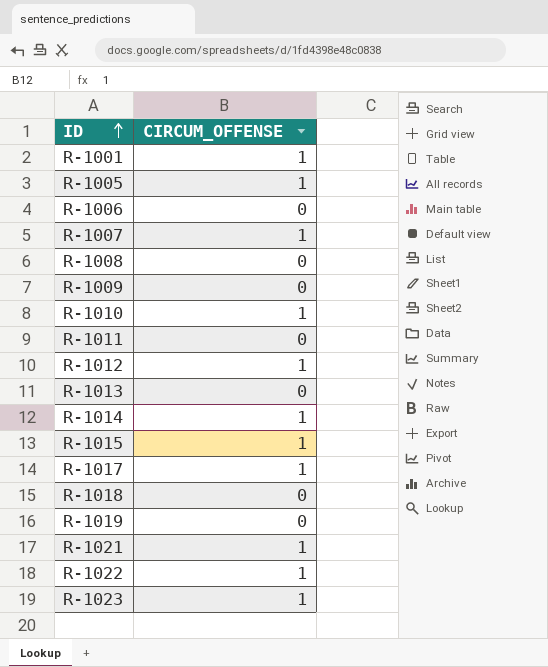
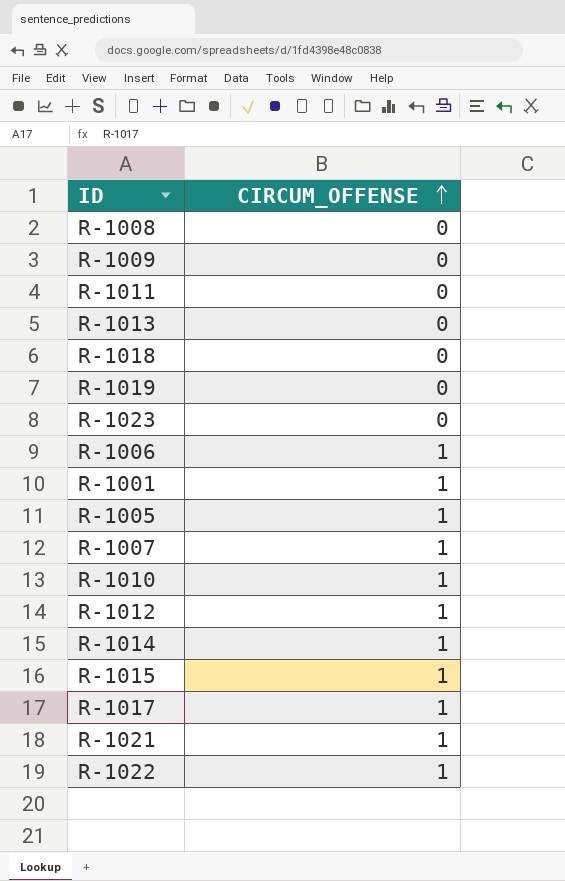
row order: ID ascending -> CIRCUM_OFFENSE ascending
R-1023 | CIRCUM_OFFENSE: 1 -> 0
R-1006 | CIRCUM_OFFENSE: 0 -> 1

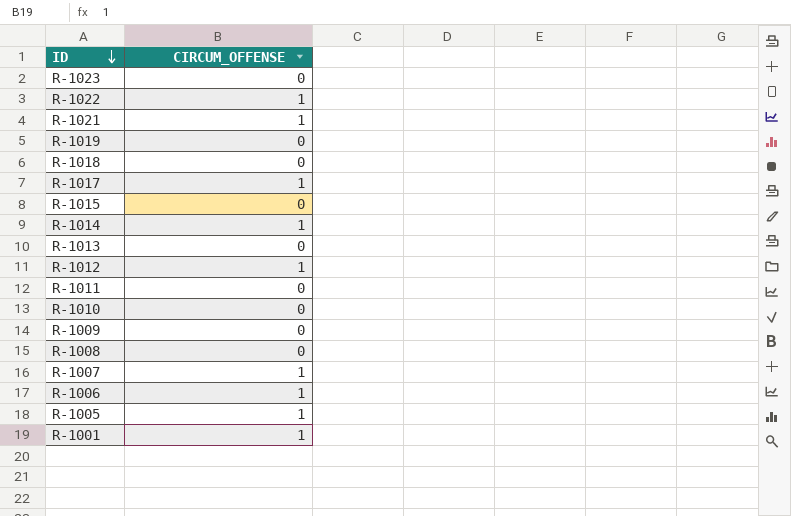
row order: CIRCUM_OFFENSE ascending -> ID descending
R-1015 | CIRCUM_OFFENSE: 1 -> 0
R-1010 | CIRCUM_OFFENSE: 1 -> 0

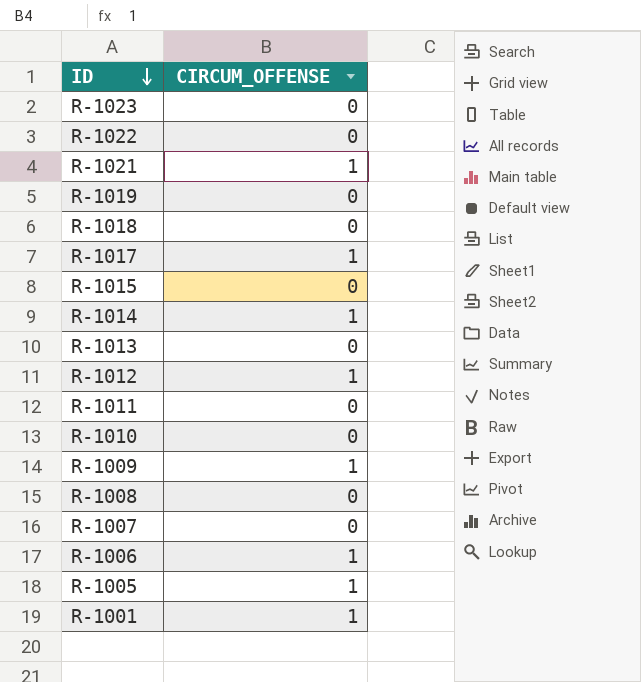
R-1022 | CIRCUM_OFFENSE: 1 -> 0
R-1009 | CIRCUM_OFFENSE: 0 -> 1
R-1007 | CIRCUM_OFFENSE: 1 -> 0

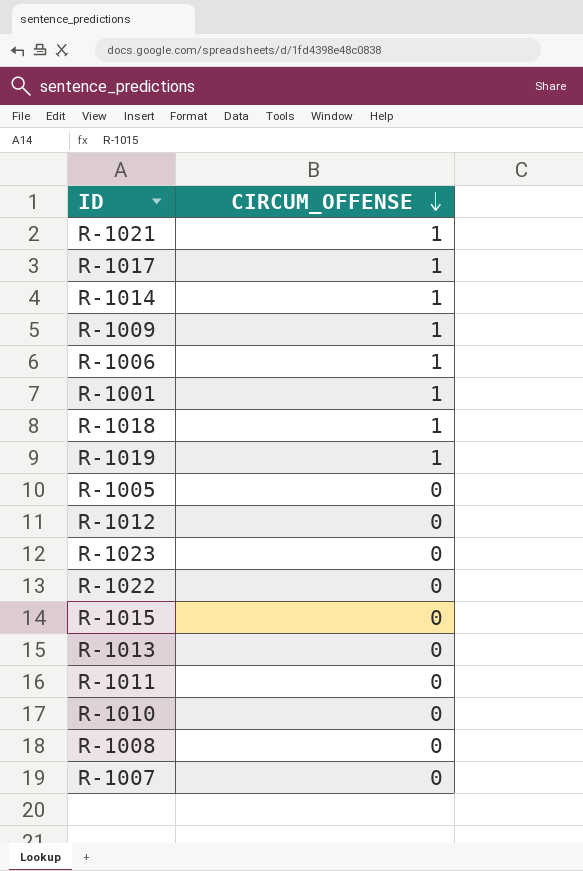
row order: ID descending -> CIRCUM_OFFENSE descending
R-1018 | CIRCUM_OFFENSE: 0 -> 1
R-1019 | CIRCUM_OFFENSE: 0 -> 1
R-1005 | CIRCUM_OFFENSE: 1 -> 0
R-1012 | CIRCUM_OFFENSE: 1 -> 0

